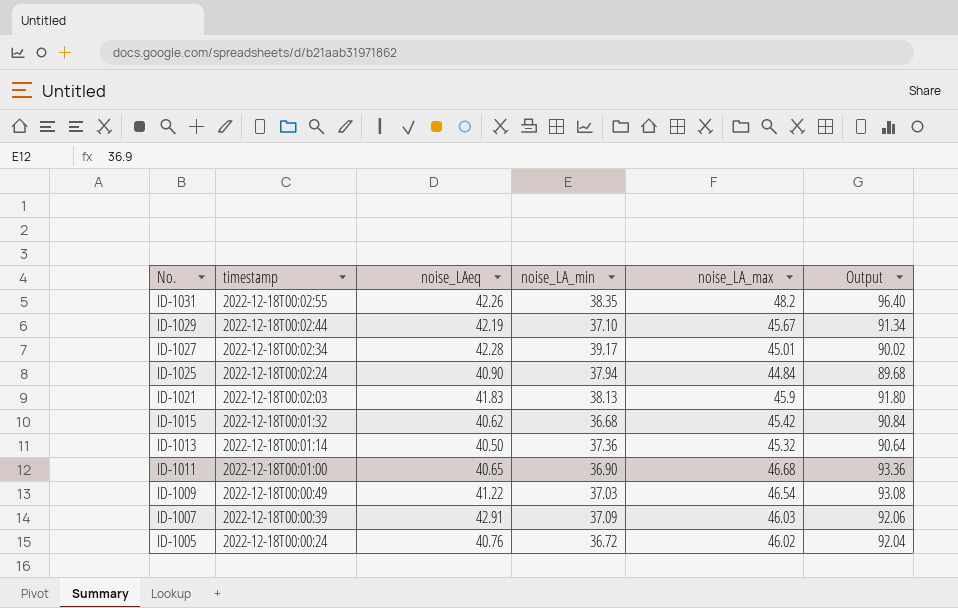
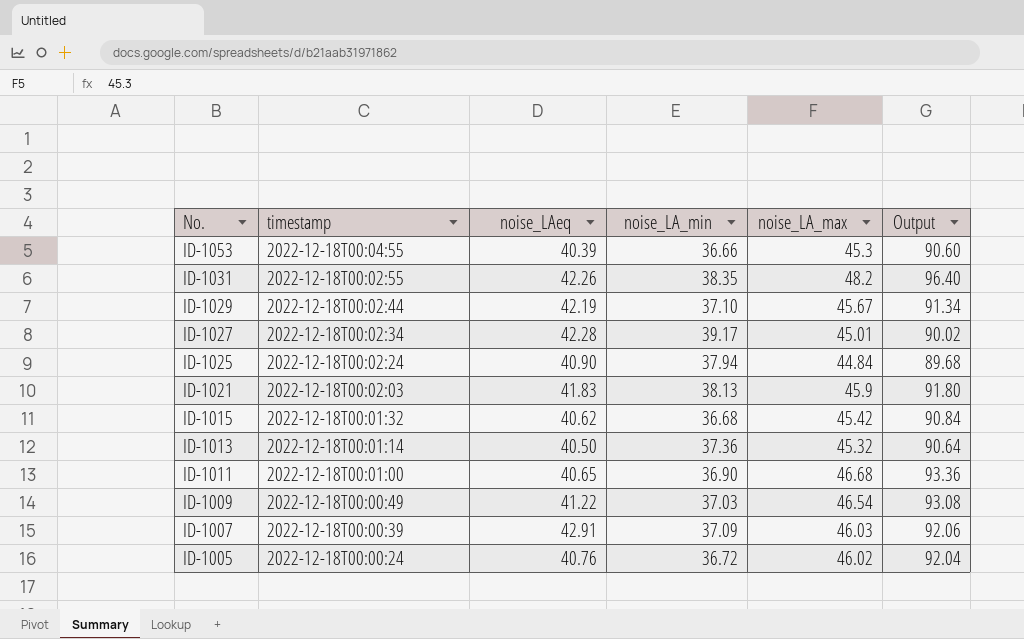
row ID-1053: none -> 2022-12-18T00:04:55 | 40.39 | 36.66 | 45.3 | 90.60

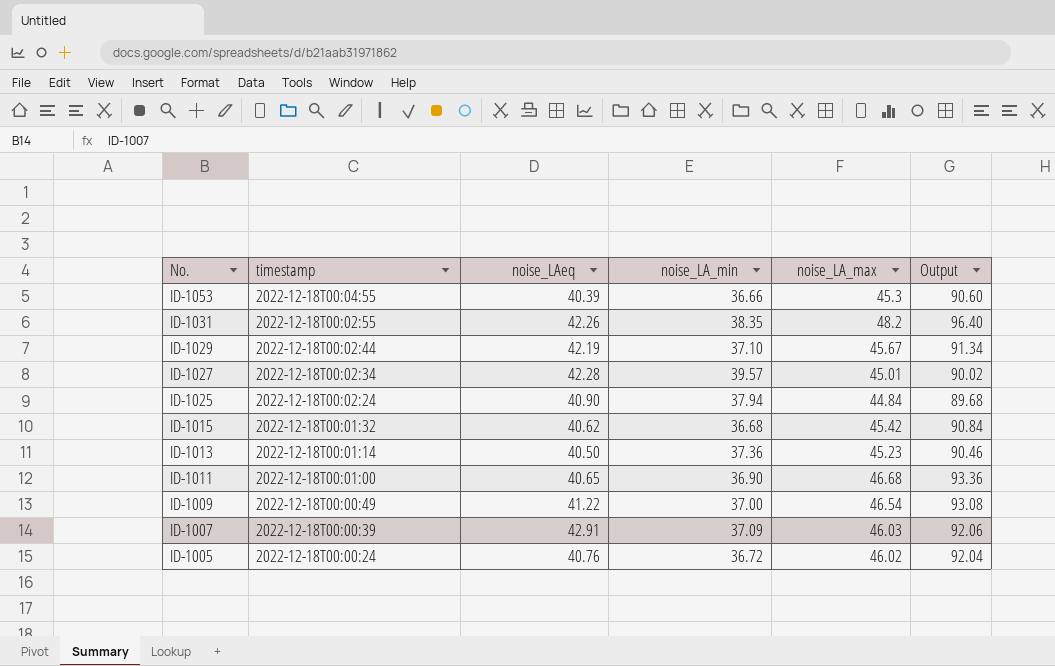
row ID-1021: 2022-12-18T00:02:03 | 41.83 | 38.13 | 45.9 | 91.80 -> none
ID-1027 | noise_LA_min: 39.17 -> 39.57
ID-1013 | noise_LA_max: 45.32 -> 45.23
ID-1013 | Output: 90.64 -> 90.46
ID-1009 | noise_LA_min: 37.03 -> 37.00

